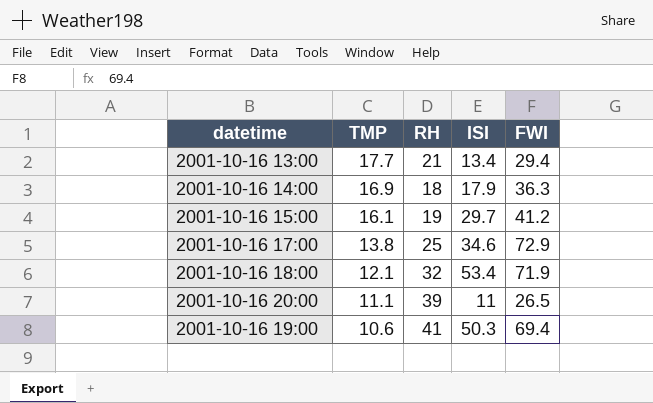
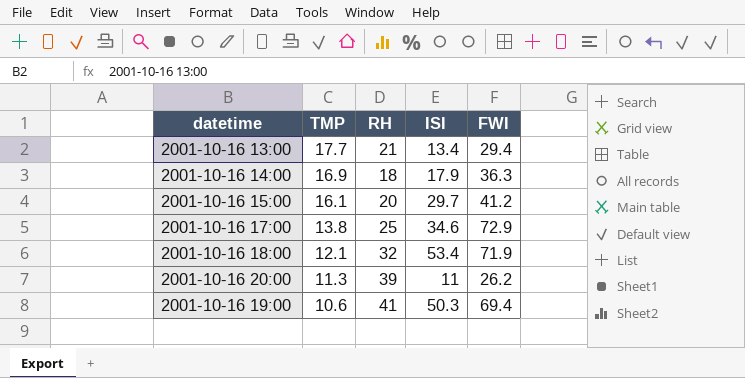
2001-10-16 15:00 | RH: 19 -> 20
2001-10-16 20:00 | TMP: 11.1 -> 11.3
2001-10-16 20:00 | FWI: 26.5 -> 26.2

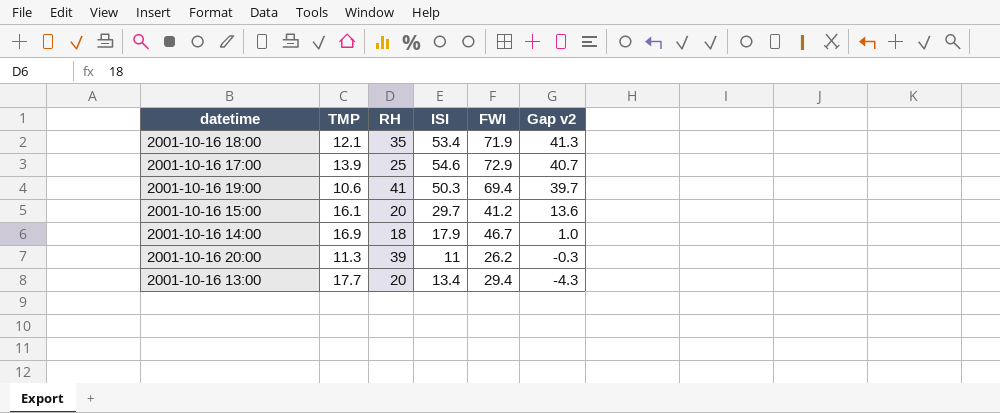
row order: TMP descending -> Gap v2 descending
column Gap v2 | formula: none -> [ISI] - [TMP]
2001-10-16 18:00 | RH: 32 -> 35
2001-10-16 17:00 | TMP: 13.8 -> 13.9
2001-10-16 17:00 | ISI: 34.6 -> 54.6
2001-10-16 14:00 | FWI: 36.3 -> 46.7
2001-10-16 13:00 | RH: 21 -> 20

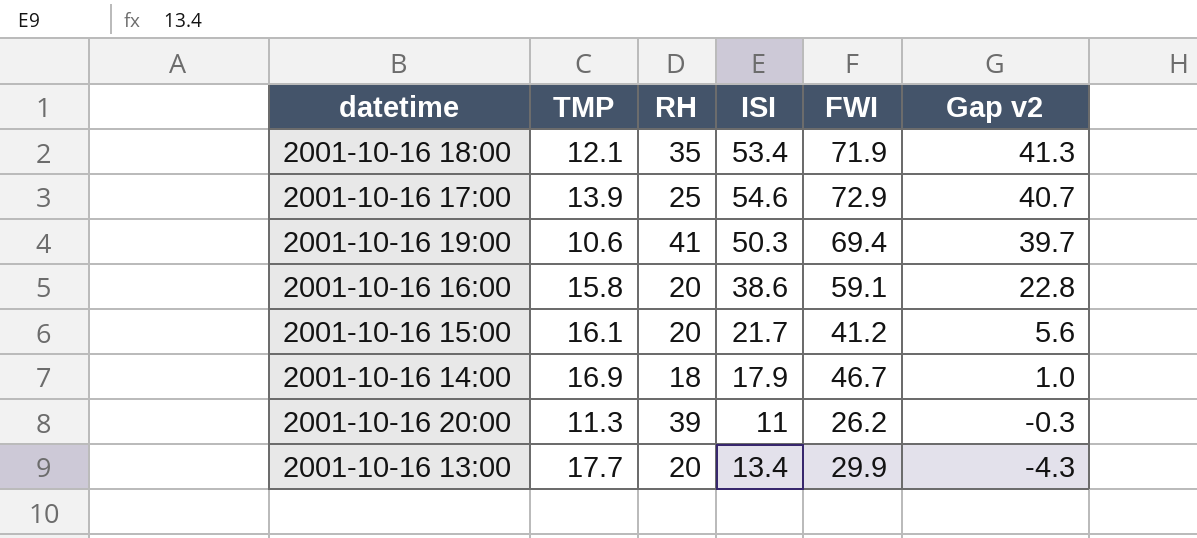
row 2001-10-16 16:00: none -> 15.8 | 20 | 38.6 | 59.1 | 22.8
2001-10-16 15:00 | ISI: 29.7 -> 21.7
2001-10-16 15:00 | Gap v2: 13.6 -> 5.6
2001-10-16 13:00 | FWI: 29.4 -> 29.9

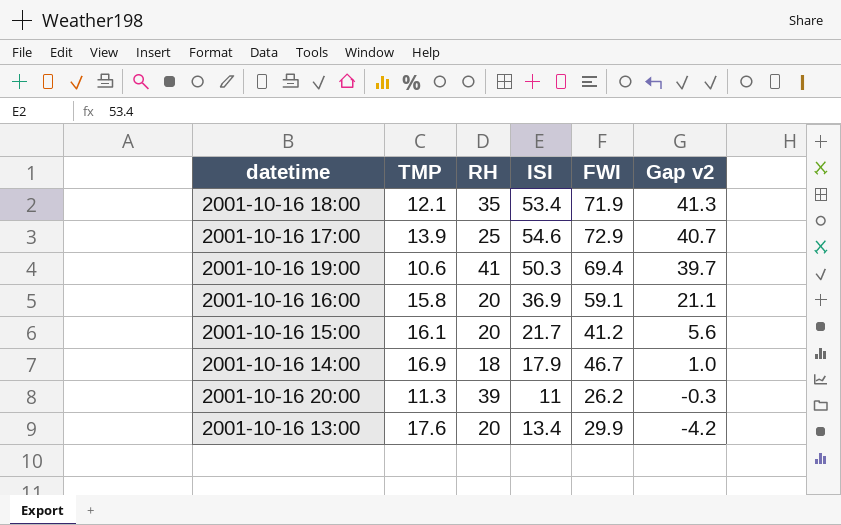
2001-10-16 16:00 | ISI: 38.6 -> 36.9
2001-10-16 16:00 | Gap v2: 22.8 -> 21.1
2001-10-16 13:00 | TMP: 17.7 -> 17.6
2001-10-16 13:00 | Gap v2: -4.3 -> -4.2

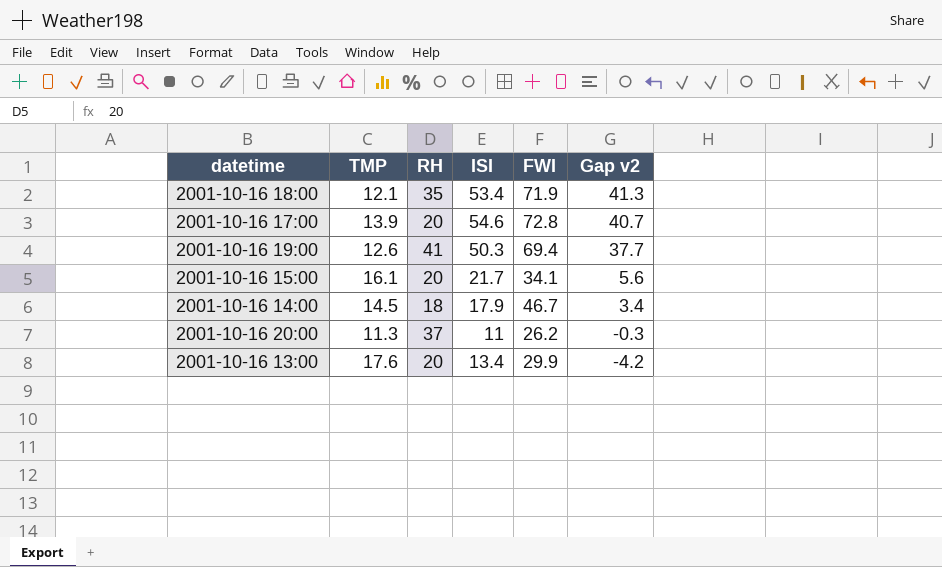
row 2001-10-16 16:00: 15.8 | 20 | 36.9 | 59.1 | 21.1 -> none
2001-10-16 17:00 | RH: 25 -> 20
2001-10-16 17:00 | FWI: 72.9 -> 72.8
2001-10-16 19:00 | TMP: 10.6 -> 12.6
2001-10-16 19:00 | Gap v2: 39.7 -> 37.7
2001-10-16 15:00 | FWI: 41.2 -> 34.1
2001-10-16 14:00 | TMP: 16.9 -> 14.5
2001-10-16 14:00 | Gap v2: 1.0 -> 3.4
2001-10-16 20:00 | RH: 39 -> 37

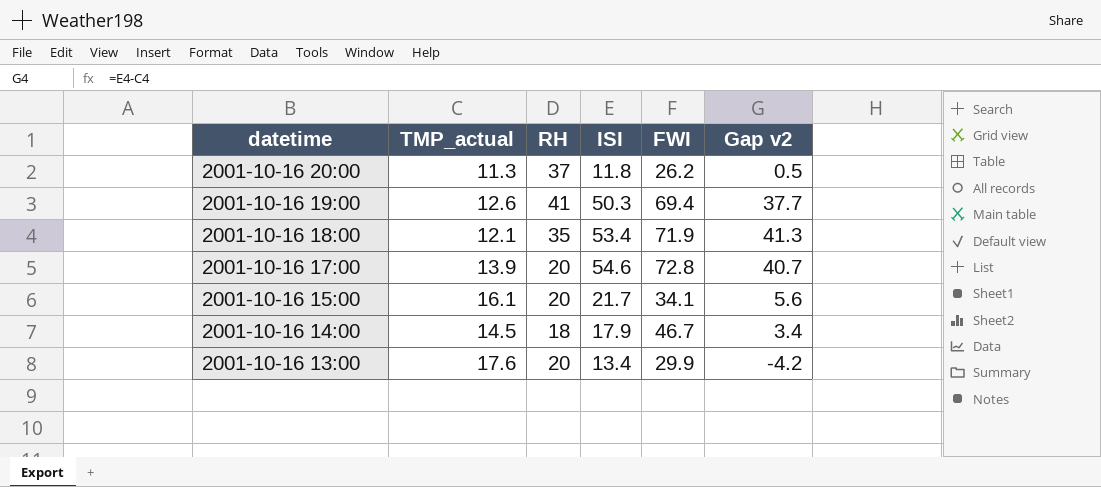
row order: Gap v2 descending -> datetime descending
column name: TMP -> TMP_actual
2001-10-16 20:00 | ISI: 11 -> 11.8
2001-10-16 20:00 | Gap v2: -0.3 -> 0.5

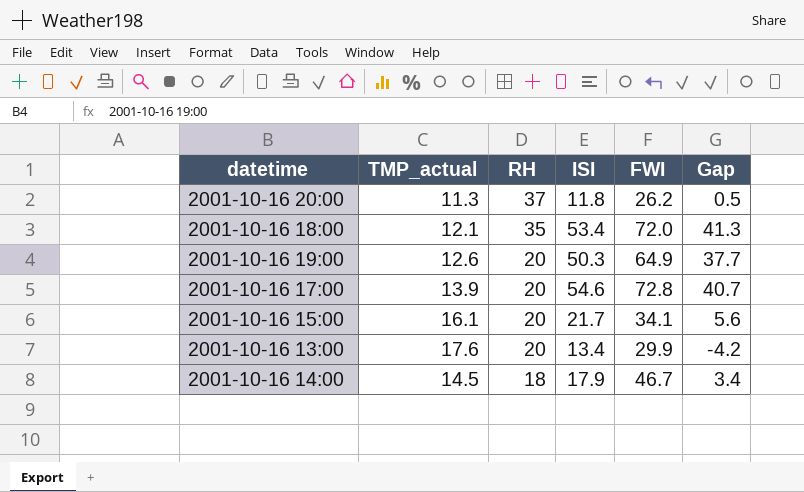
row order: datetime descending -> RH descending
column name: Gap v2 -> Gap
2001-10-16 18:00 | FWI: 71.9 -> 72.0
2001-10-16 19:00 | RH: 41 -> 20
2001-10-16 19:00 | FWI: 69.4 -> 64.9

